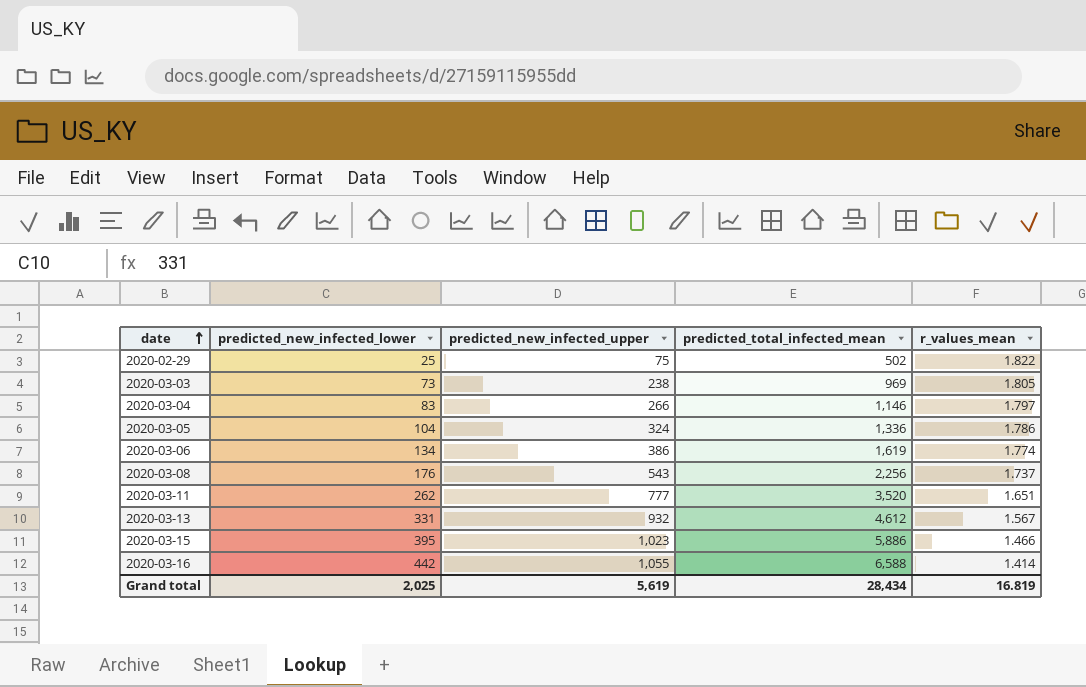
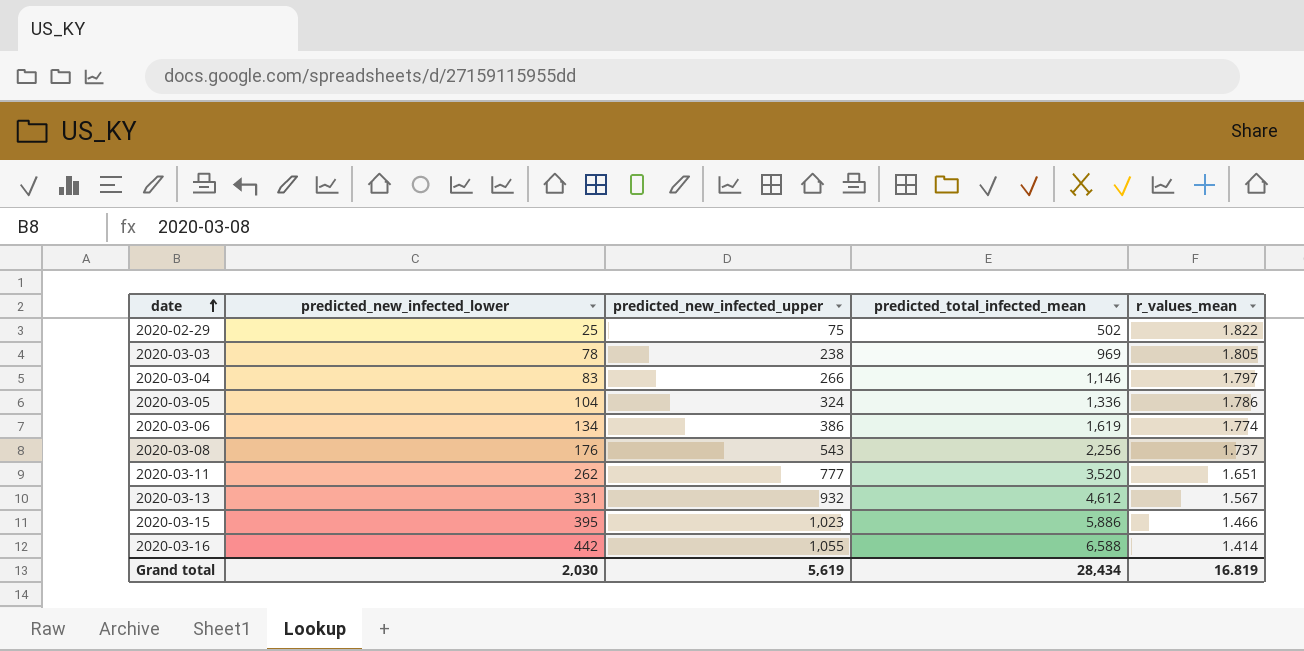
2020-03-03 | predicted_new_infected_lower: 73 -> 78
Grand total | predicted_new_infected_lower: 2,025 -> 2,030

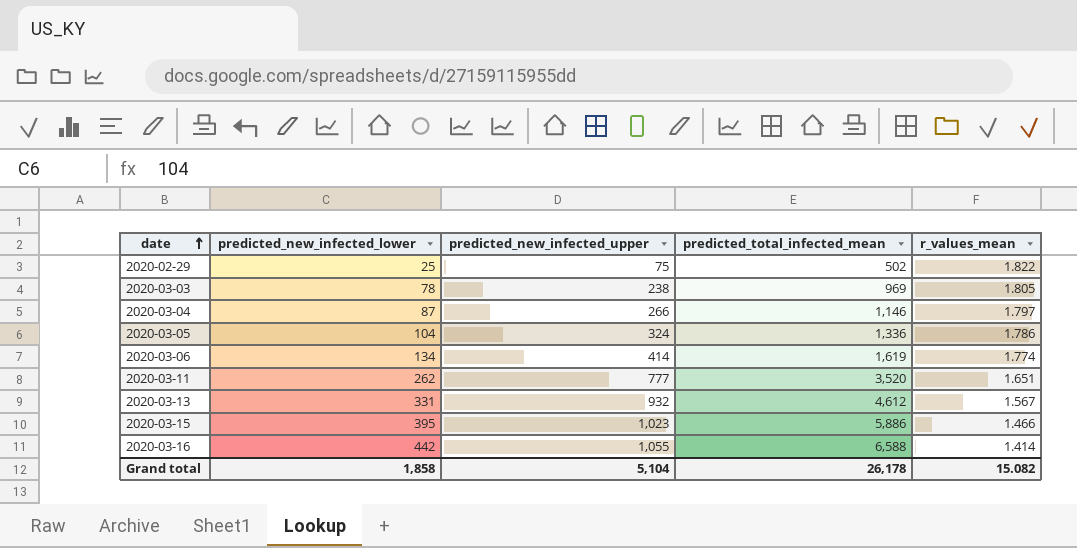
row 2020-03-08: 176 | 543 | 2,256 | 1.737 -> none
2020-03-04 | predicted_new_infected_lower: 83 -> 87
2020-03-06 | predicted_new_infected_upper: 386 -> 414
Grand total | predicted_new_infected_lower: 2,030 -> 1,858
Grand total | predicted_new_infected_upper: 5,619 -> 5,104
Grand total | predicted_total_infected_mean: 28,434 -> 26,178
Grand total | r_values_mean: 16.819 -> 15.082

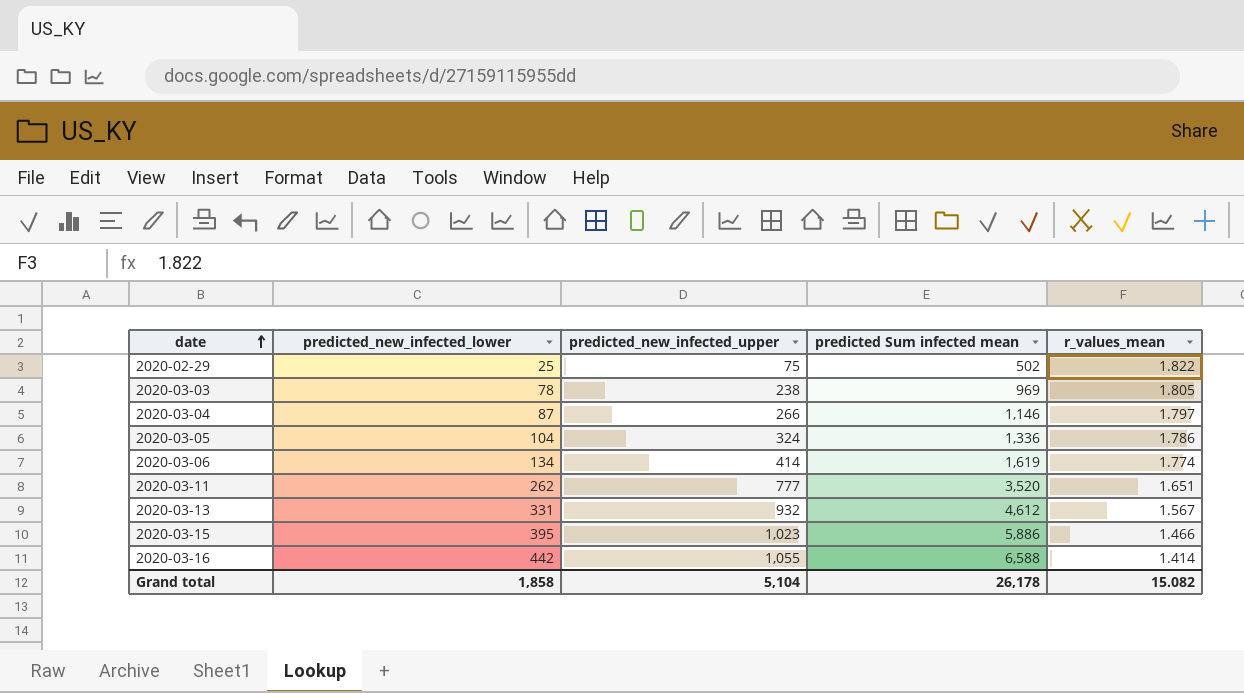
column name: predicted_total_infected_mean -> predicted Sum infected mean

